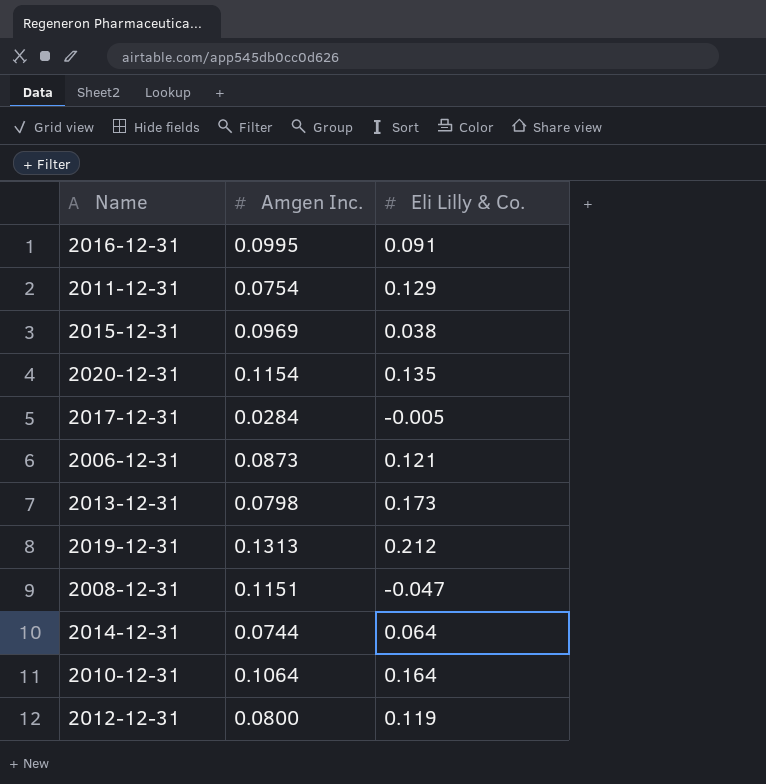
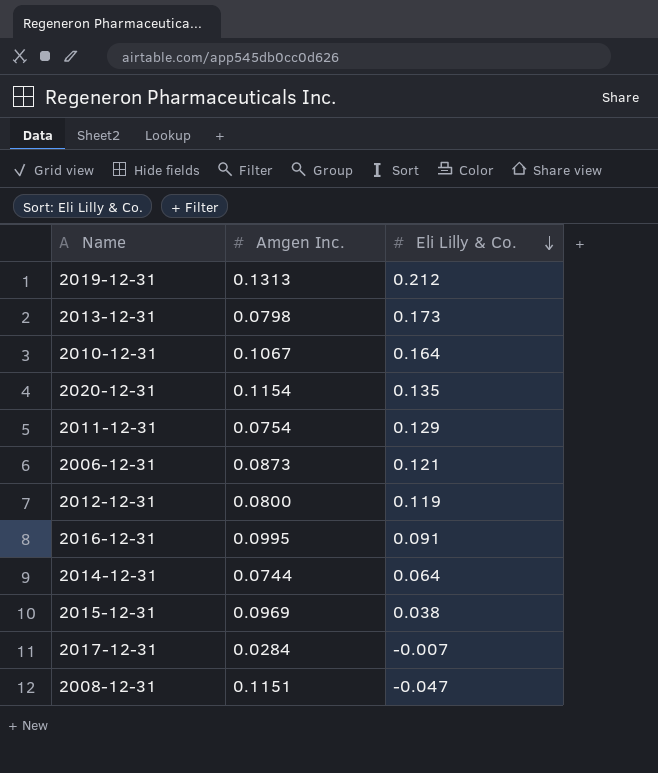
row order: none -> Eli Lilly & Co. descending
2010-12-31 | Amgen Inc.: 0.1064 -> 0.1067
2017-12-31 | Eli Lilly & Co.: -0.005 -> -0.007

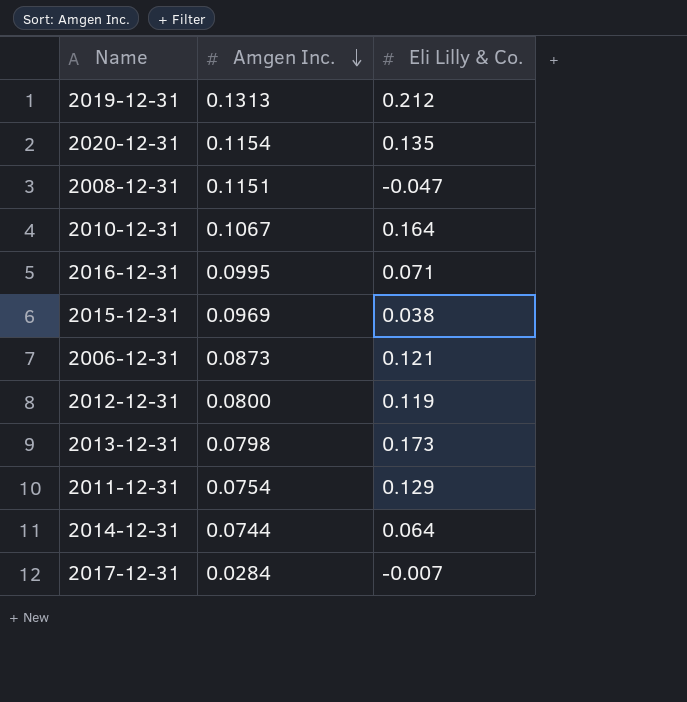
row order: Eli Lilly & Co. descending -> Amgen Inc. descending
2016-12-31 | Eli Lilly & Co.: 0.091 -> 0.071

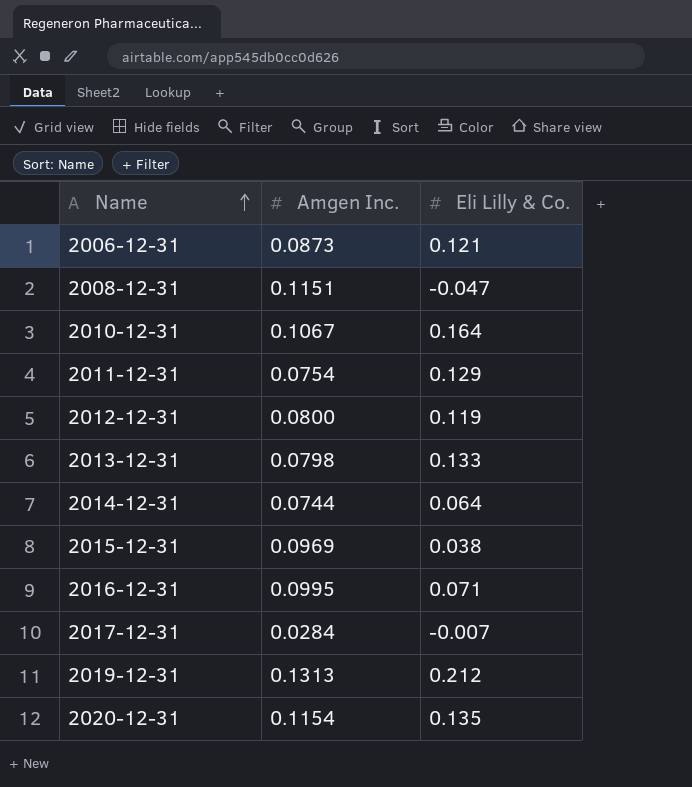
row order: Amgen Inc. descending -> Name ascending
2013-12-31 | Eli Lilly & Co.: 0.173 -> 0.133

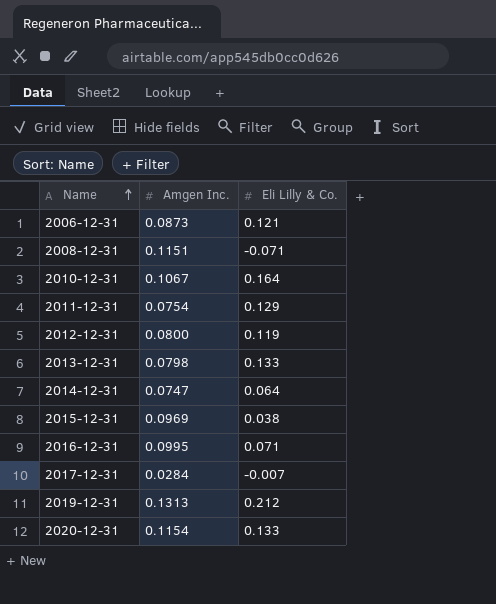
2008-12-31 | Eli Lilly & Co.: -0.047 -> -0.071
2014-12-31 | Amgen Inc.: 0.0744 -> 0.0747
2020-12-31 | Eli Lilly & Co.: 0.135 -> 0.133

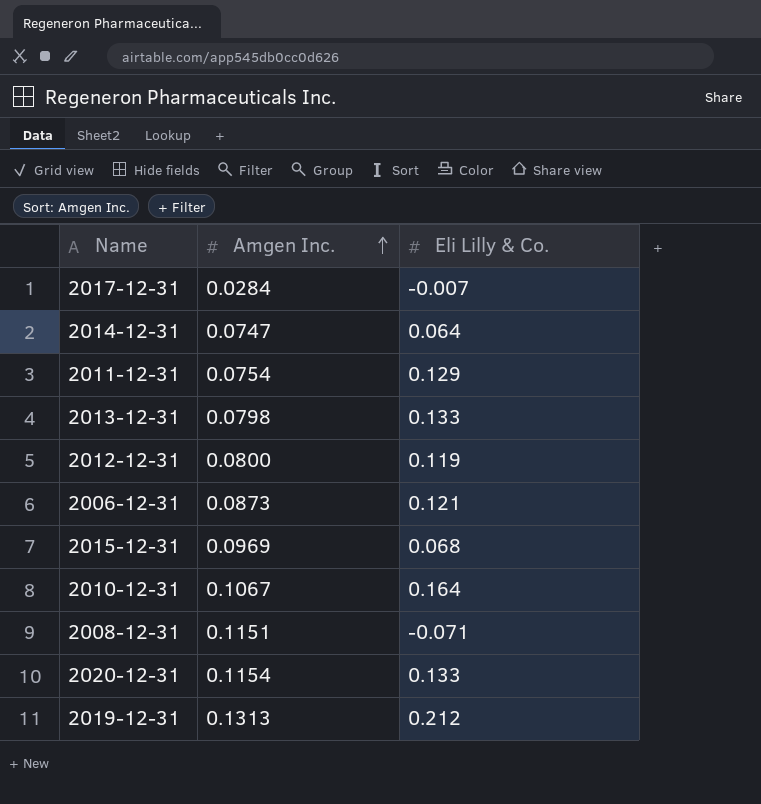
row order: Name ascending -> Amgen Inc. ascending
row 2016-12-31: 0.0995 | 0.071 -> none
2015-12-31 | Eli Lilly & Co.: 0.038 -> 0.068

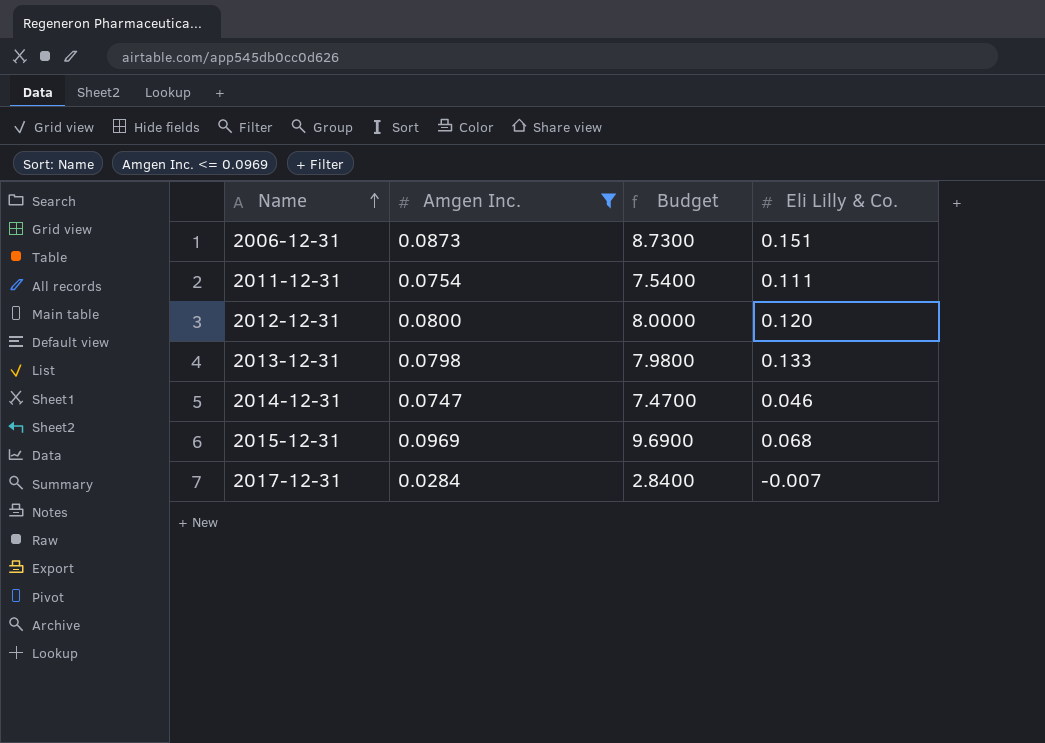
filter: none -> Amgen Inc. <= 0.0969
row order: Amgen Inc. ascending -> Name ascending
column Budget | formula: none -> [Amgen Inc.] * 100
2006-12-31 | Eli Lilly & Co.: 0.121 -> 0.151
2011-12-31 | Eli Lilly & Co.: 0.129 -> 0.111
2012-12-31 | Eli Lilly & Co.: 0.119 -> 0.120
2014-12-31 | Eli Lilly & Co.: 0.064 -> 0.046

